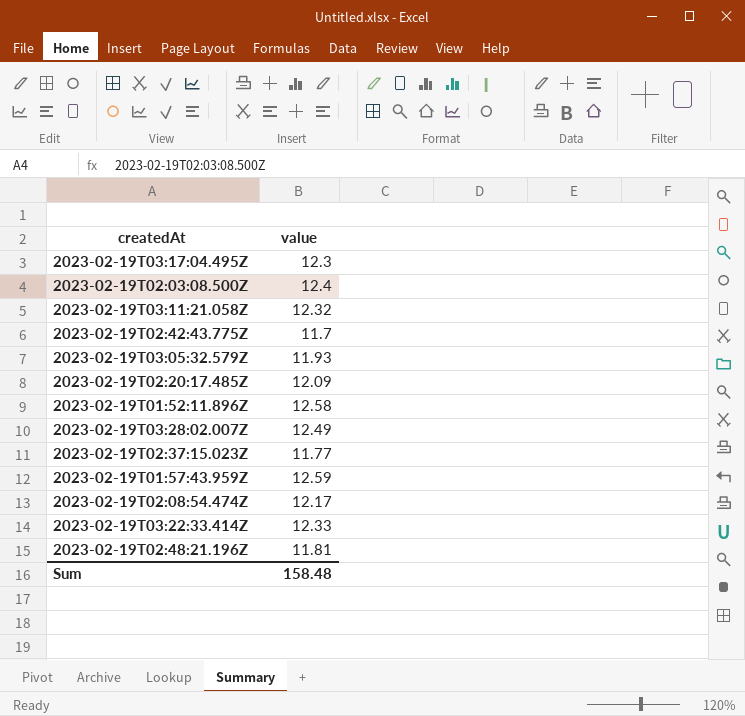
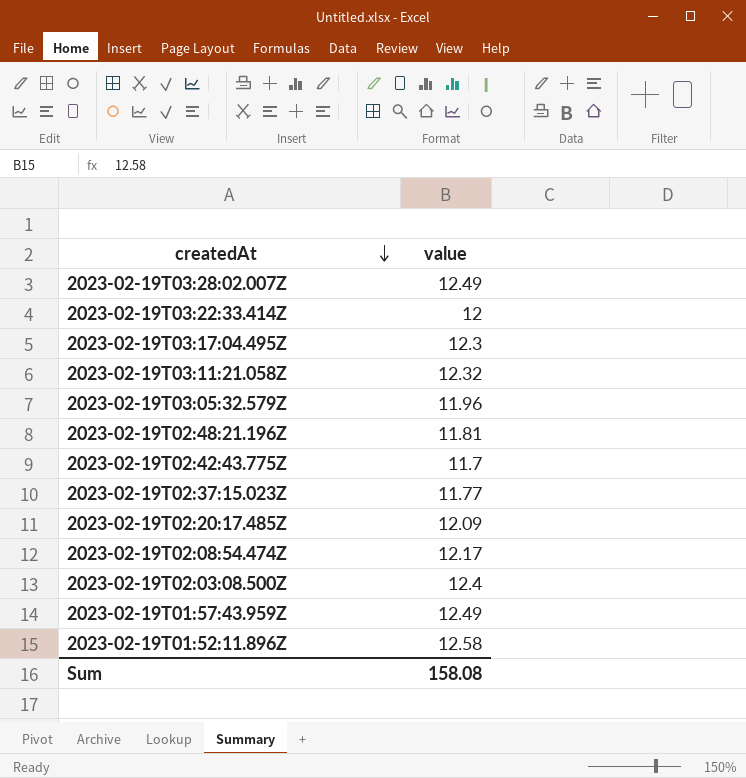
row order: none -> createdAt descending
2023-02-19T03:22:33.414Z | value: 12.33 -> 12
2023-02-19T03:05:32.579Z | value: 11.93 -> 11.96
2023-02-19T01:57:43.959Z | value: 12.59 -> 12.49
Sum | value: 158.48 -> 158.08

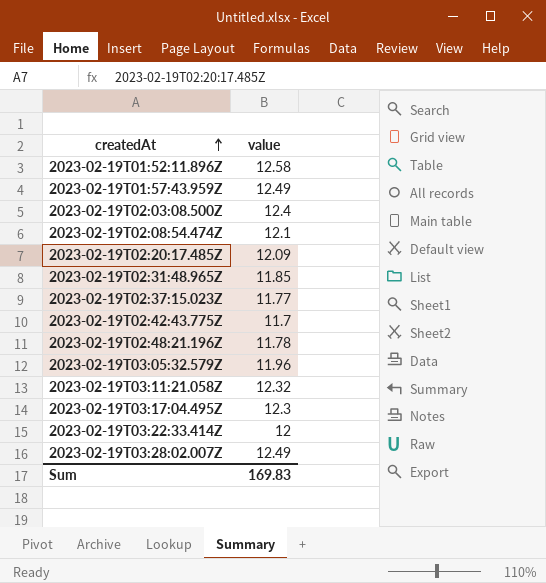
row order: createdAt descending -> createdAt ascending
2023-02-19T02:08:54.474Z | value: 12.17 -> 12.1
row 2023-02-19T02:31:48.965Z: none -> 11.85
2023-02-19T02:48:21.196Z | value: 11.81 -> 11.78
Sum | value: 158.08 -> 169.83

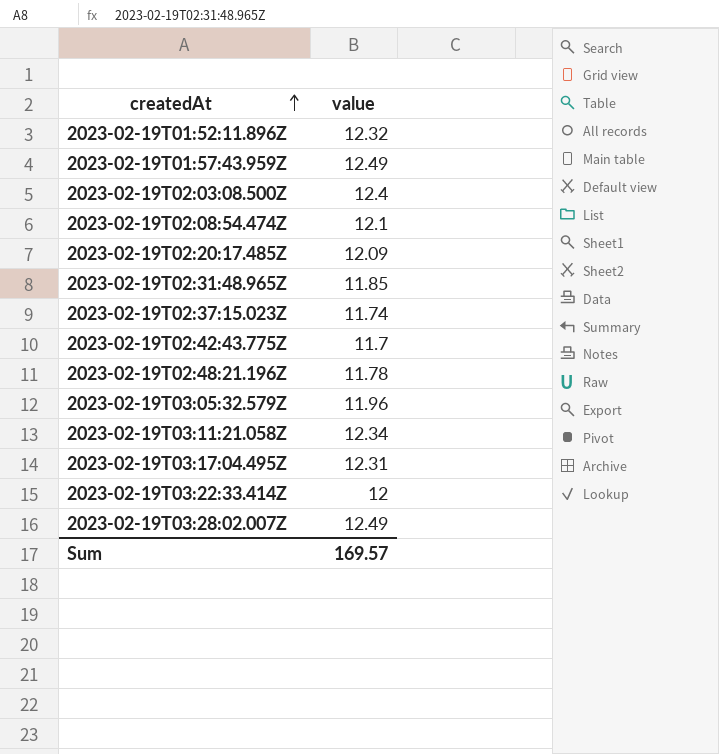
2023-02-19T01:52:11.896Z | value: 12.58 -> 12.32
2023-02-19T02:37:15.023Z | value: 11.77 -> 11.74
2023-02-19T03:11:21.058Z | value: 12.32 -> 12.34
2023-02-19T03:17:04.495Z | value: 12.3 -> 12.31
Sum | value: 169.83 -> 169.57

